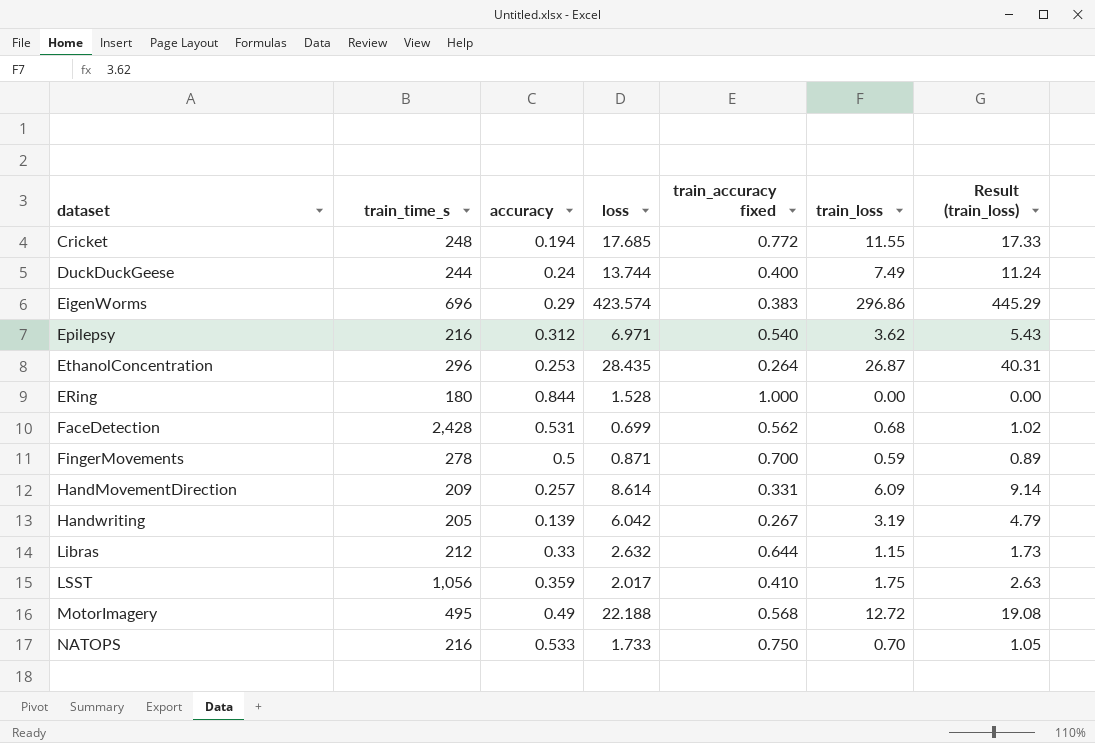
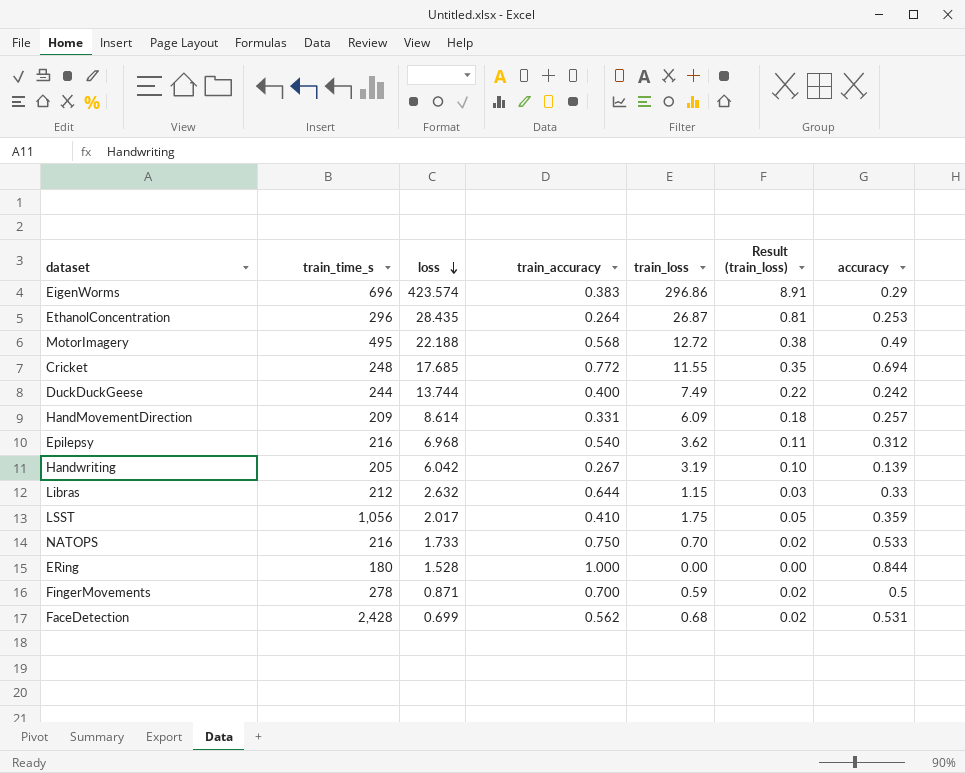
row order: none -> loss descending
column name: train_accuracy fixed -> train_accuracy
column Result (train_loss) | formula: [train_loss] * 1.5 -> [train_loss] * 0.03
column accuracy | position: 3 -> 7
Cricket | accuracy: 0.194 -> 0.694
DuckDuckGeese | accuracy: 0.24 -> 0.242
Epilepsy | loss: 6.971 -> 6.968

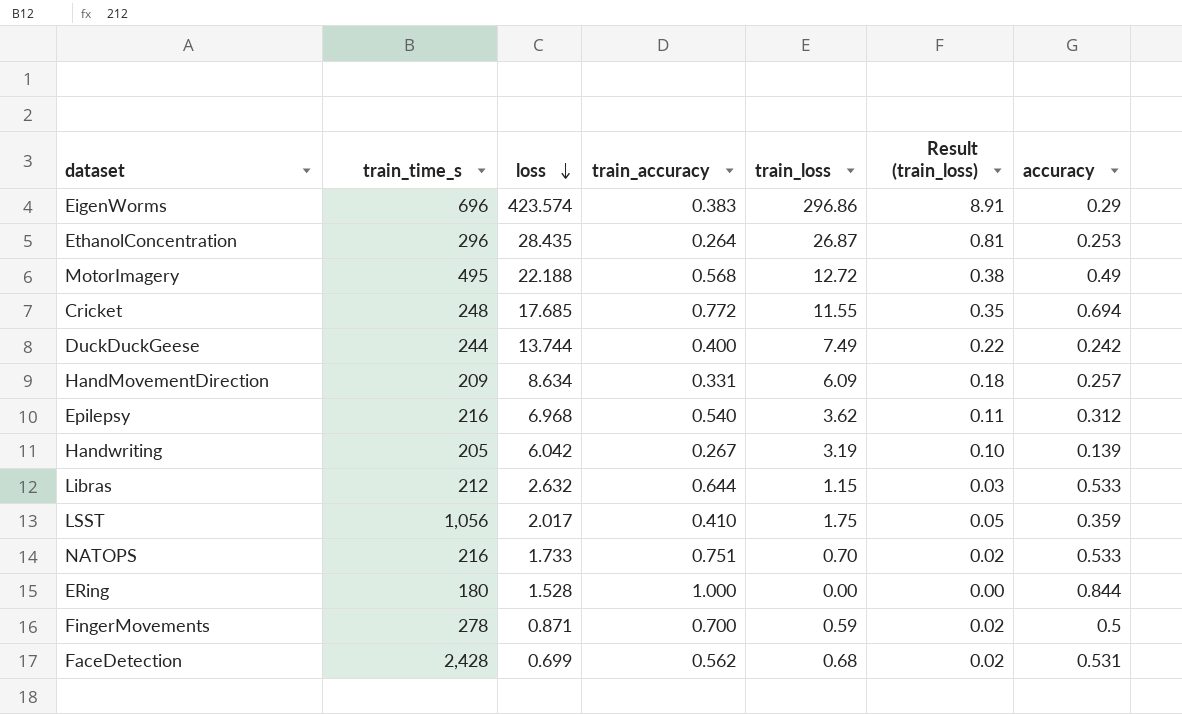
HandMovementDirection | loss: 8.614 -> 8.634
Libras | accuracy: 0.33 -> 0.533
NATOPS | train_accuracy: 0.750 -> 0.751

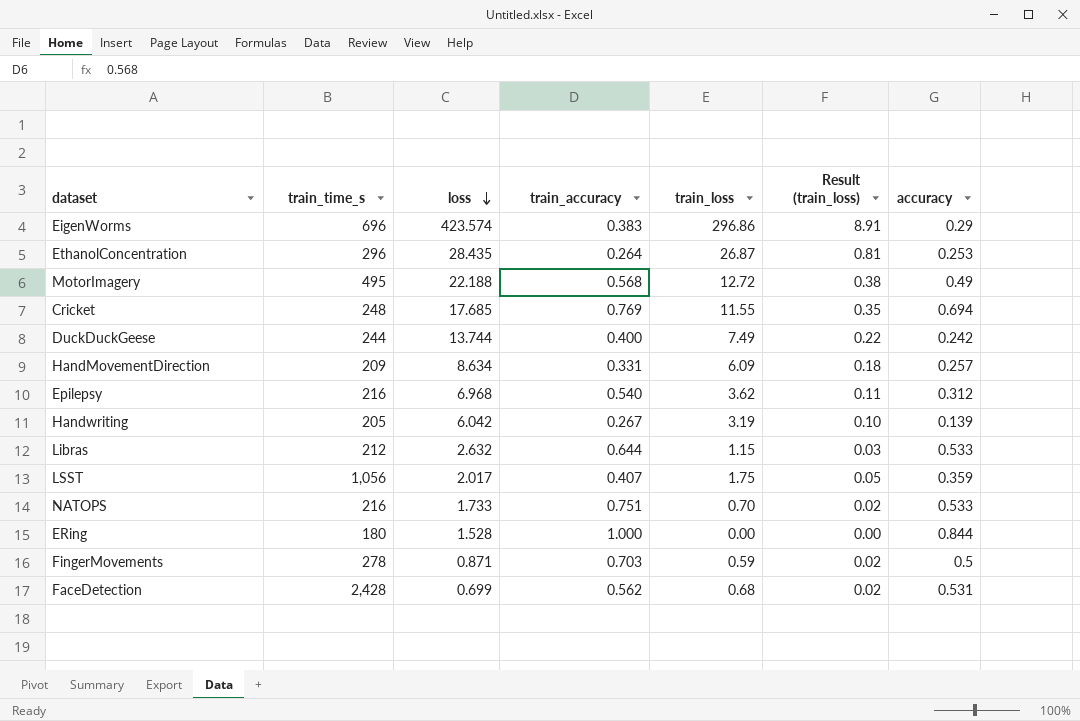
Cricket | train_accuracy: 0.772 -> 0.769
LSST | train_accuracy: 0.410 -> 0.407
FingerMovements | train_accuracy: 0.700 -> 0.703

